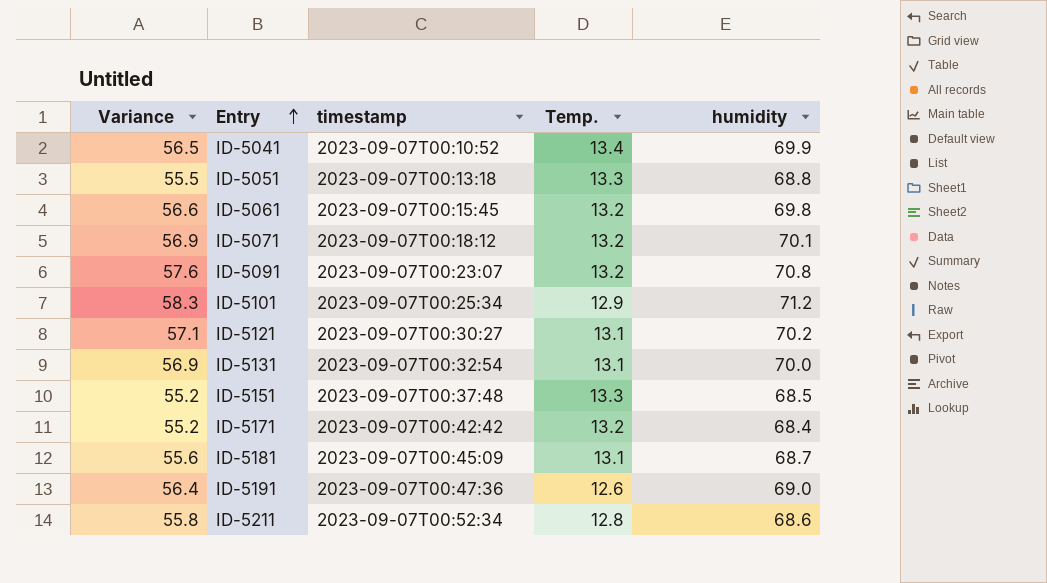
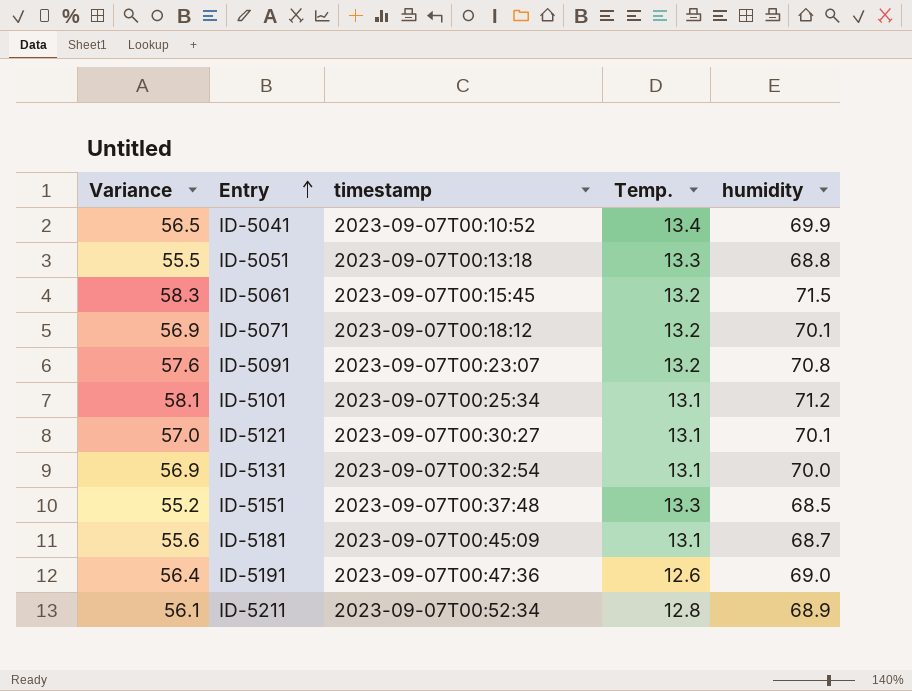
row ID-5171: 55.2 | 2023-09-07T00:42:42 | 13.2 | 68.4 -> none
ID-5061 | Variance: 56.6 -> 58.3
ID-5061 | humidity: 69.8 -> 71.5
ID-5101 | Variance: 58.3 -> 58.1
ID-5101 | Temp.: 12.9 -> 13.1
ID-5121 | Variance: 57.1 -> 57.0
ID-5121 | humidity: 70.2 -> 70.1
ID-5211 | Variance: 55.8 -> 56.1
ID-5211 | humidity: 68.6 -> 68.9

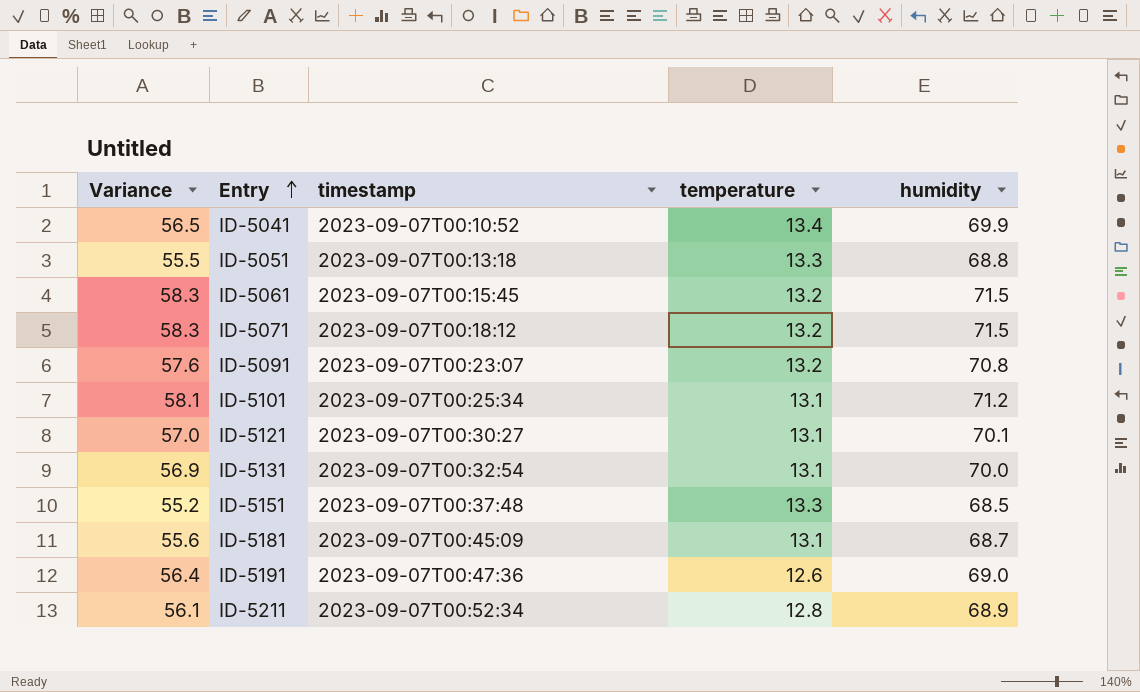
column name: Temp. -> temperature
ID-5071 | Variance: 56.9 -> 58.3
ID-5071 | humidity: 70.1 -> 71.5

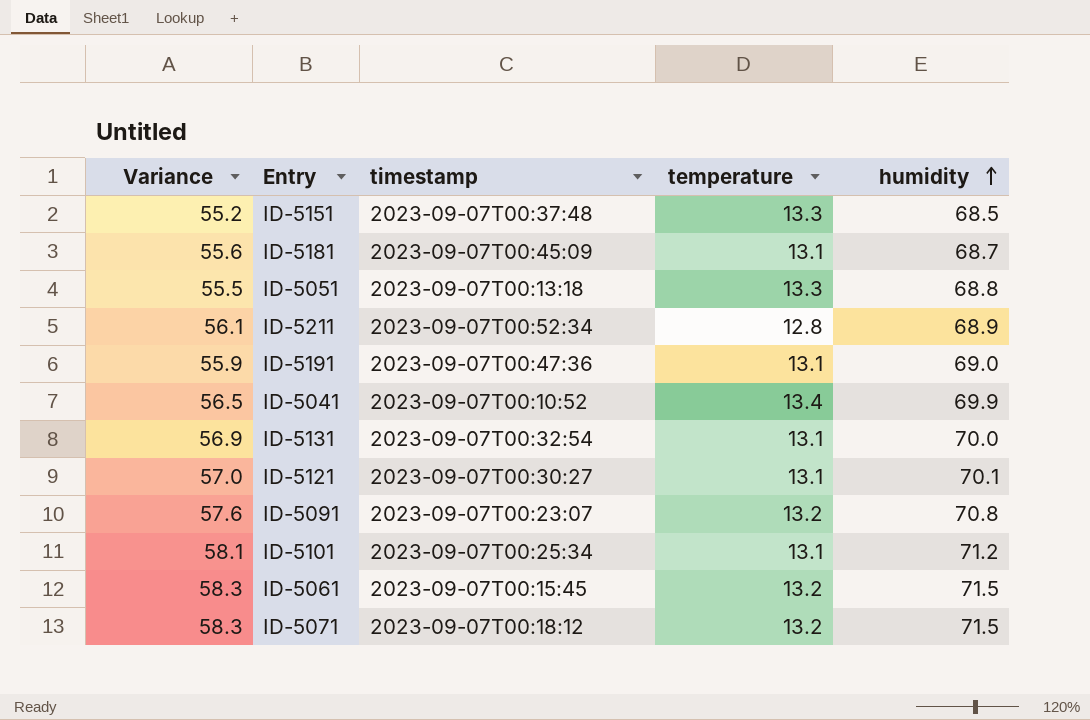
row order: Entry ascending -> humidity ascending
ID-5191 | Variance: 56.4 -> 55.9
ID-5191 | temperature: 12.6 -> 13.1

